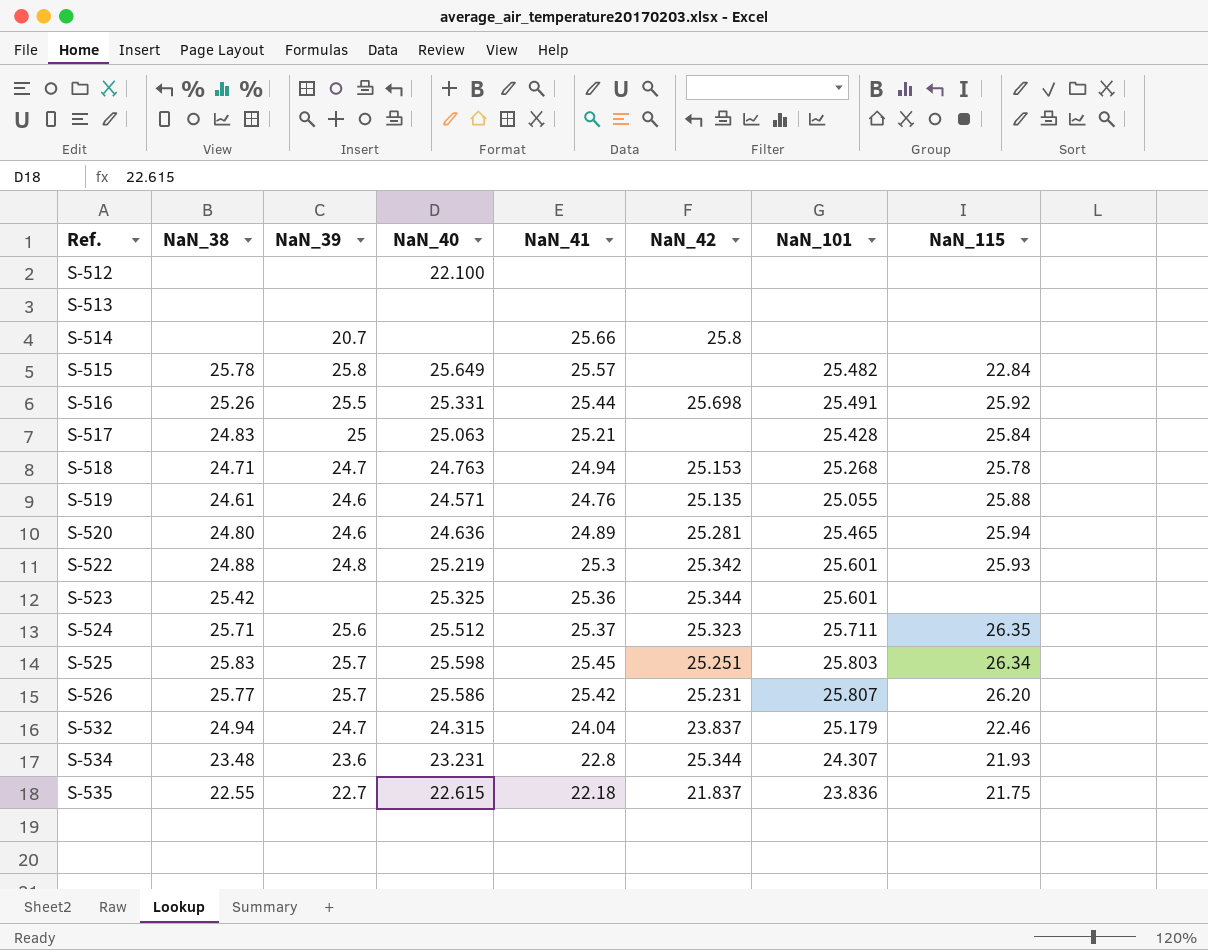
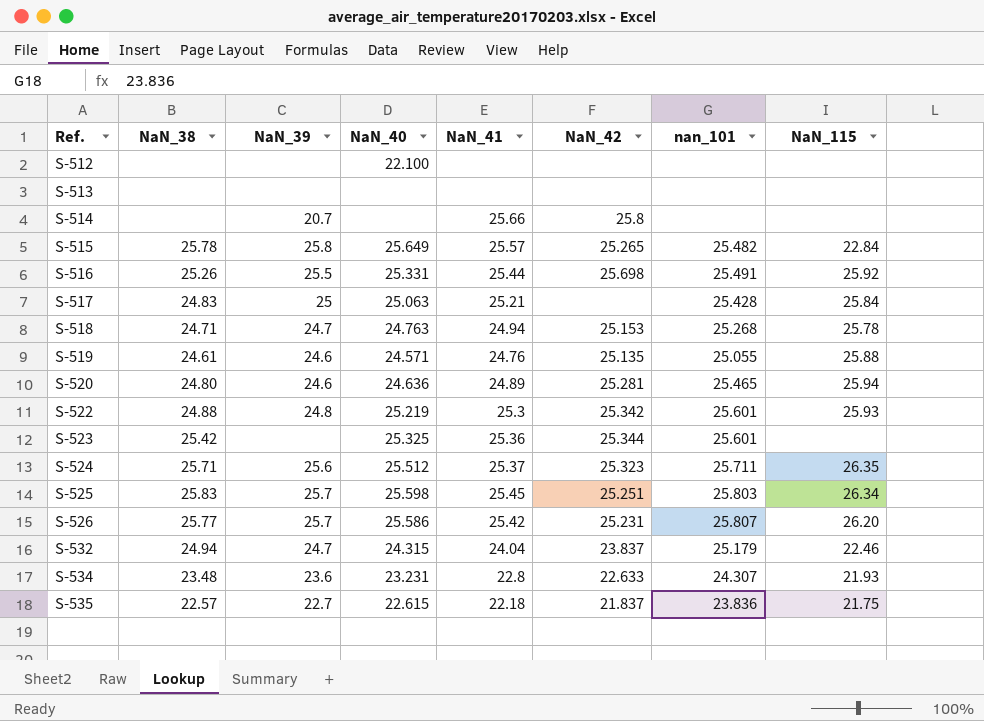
column name: NaN_101 -> nan_101
S-515 | NaN_42: none -> 25.265
S-534 | NaN_42: 25.344 -> 22.633
S-535 | NaN_38: 22.55 -> 22.57

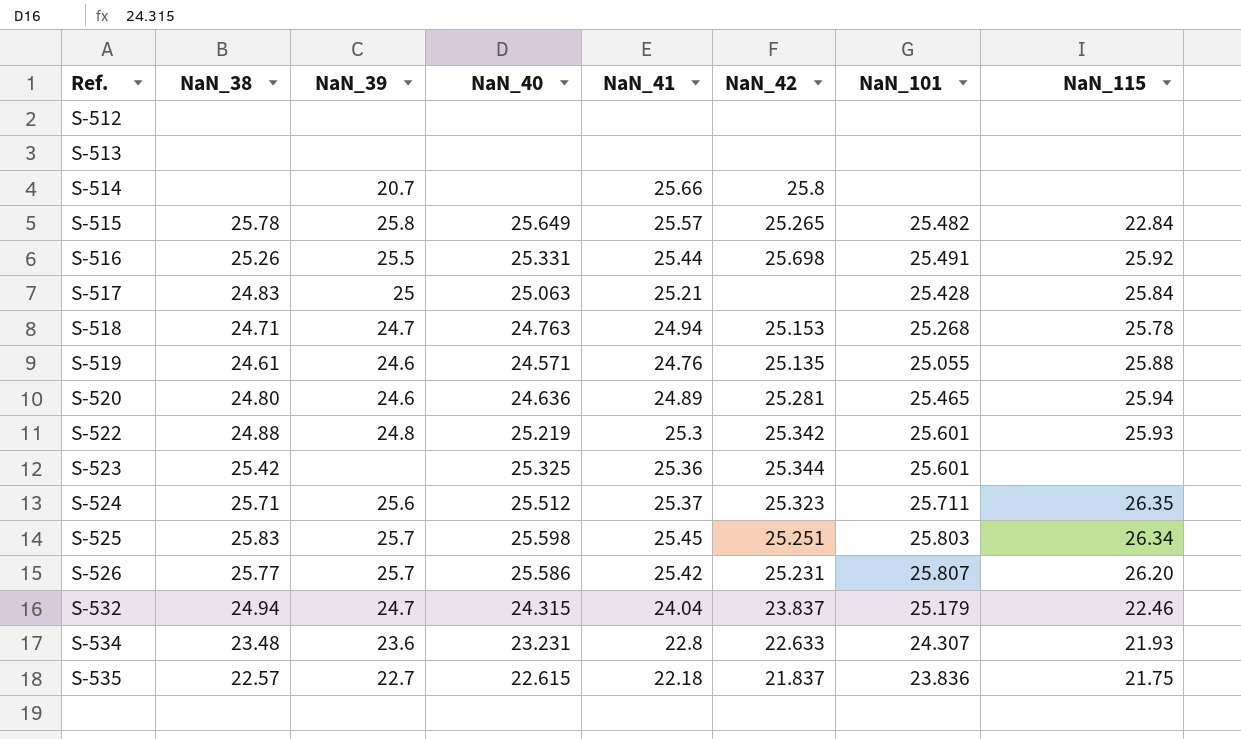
column name: nan_101 -> NaN_101
S-512 | NaN_40: 22.100 -> none

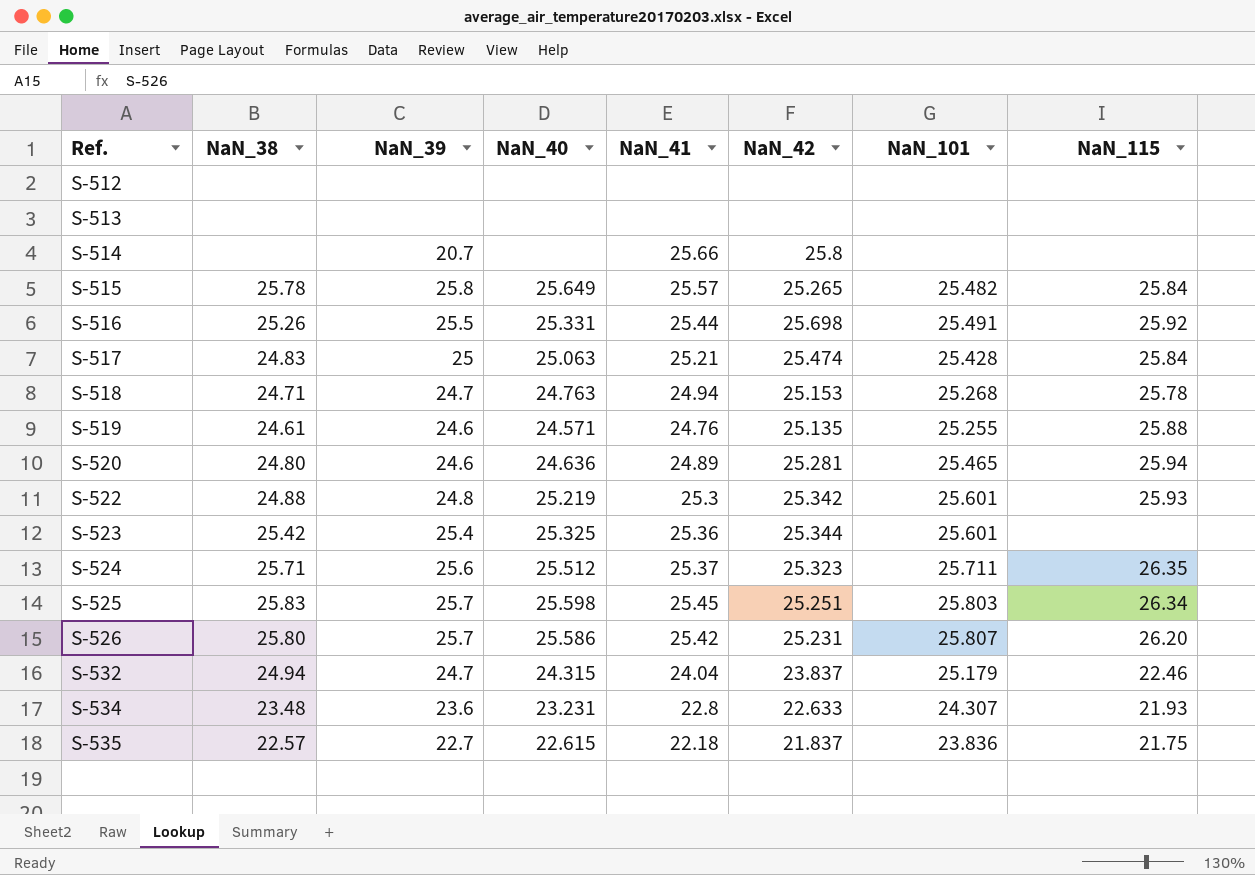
S-515 | NaN_115: 22.84 -> 25.84
S-517 | NaN_42: none -> 25.474
S-519 | NaN_101: 25.055 -> 25.255
S-523 | NaN_39: none -> 25.4
S-526 | NaN_38: 25.77 -> 25.80

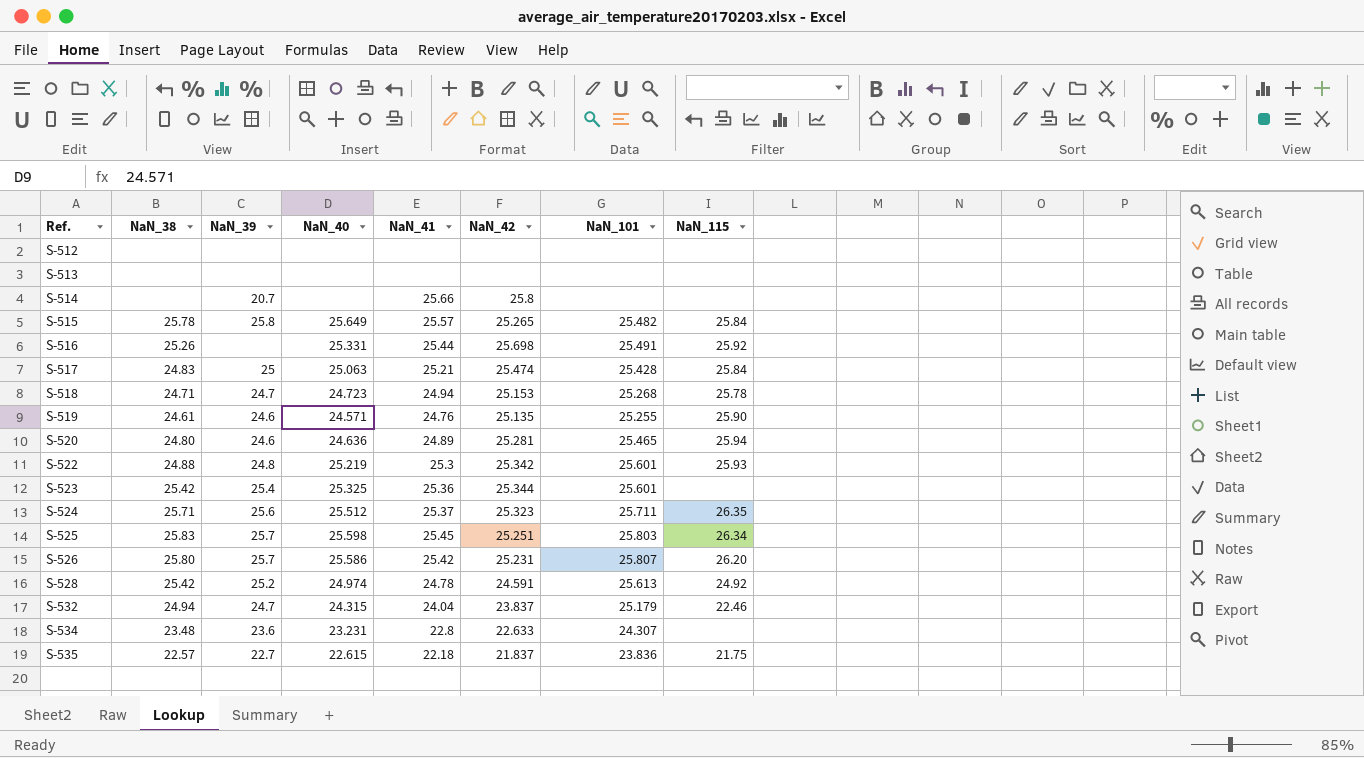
S-516 | NaN_39: 25.5 -> none
S-518 | NaN_40: 24.763 -> 24.723
S-519 | NaN_115: 25.88 -> 25.90
row S-528: none -> 25.42 | 25.2 | 24.974 | 24.78 | 24.591 | 25.613 | 24.92
S-534 | NaN_115: 21.93 -> none

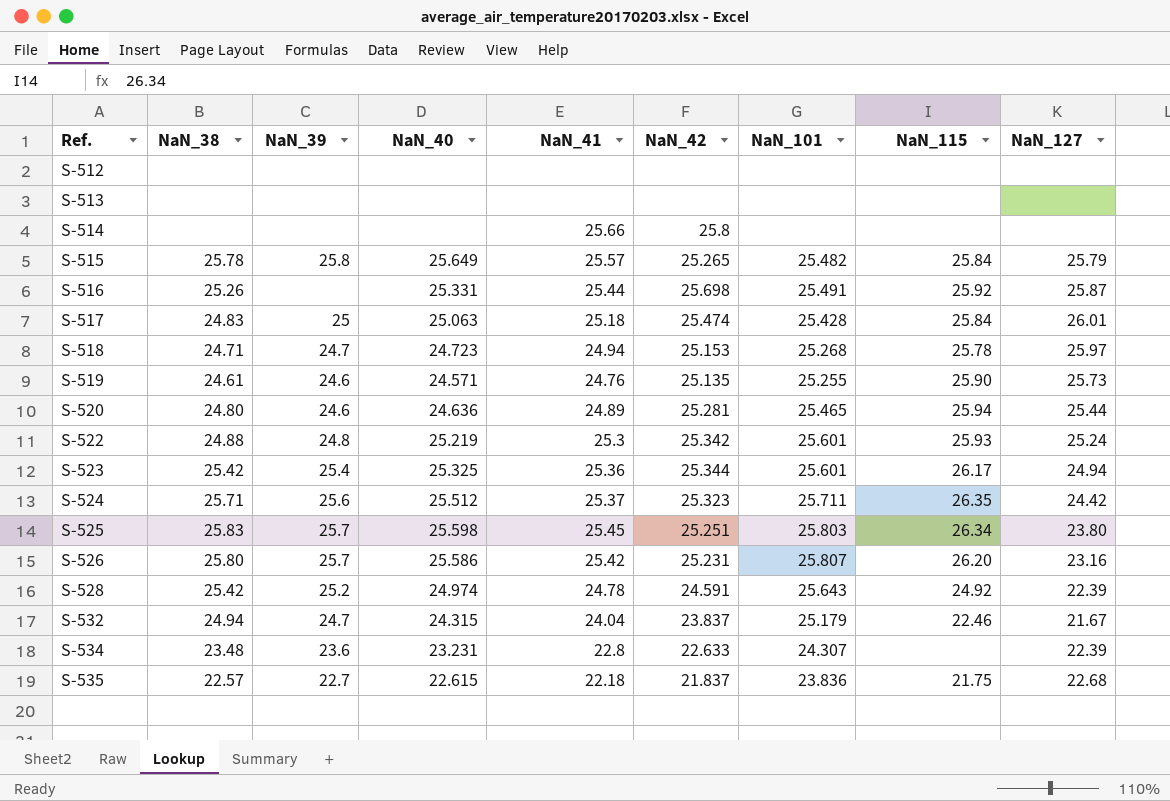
column NaN_127 | position: none -> 9
S-514 | NaN_39: 20.7 -> none
S-517 | NaN_41: 25.21 -> 25.18
S-523 | NaN_115: none -> 26.17
S-528 | NaN_101: 25.613 -> 25.643

